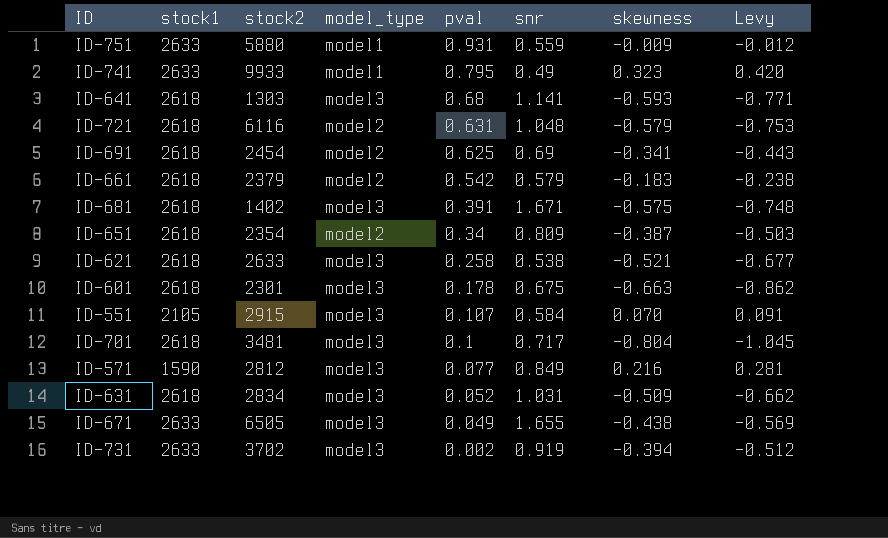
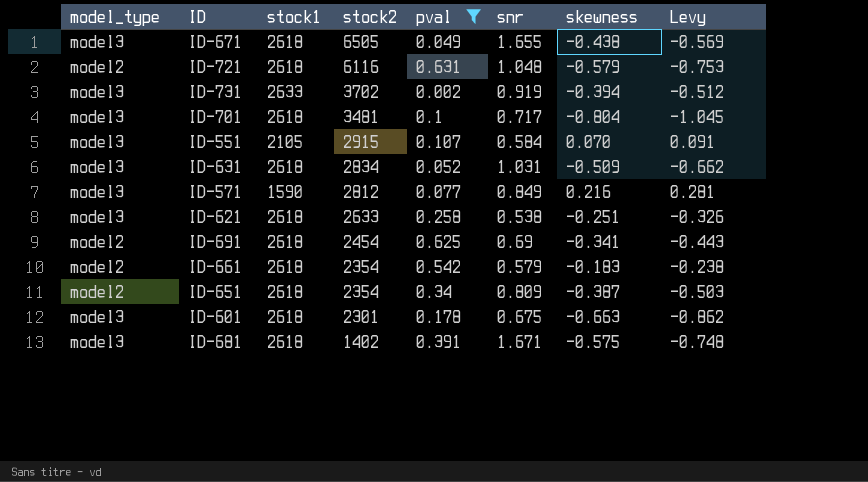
filter: none -> pval <= 0.631
row order: pval descending -> stock2 descending
column model_type | position: 4 -> 1
ID-671 | stock1: 2633 -> 2618
ID-621 | skewness: -0.521 -> -0.251
ID-621 | Levy: -0.677 -> -0.326
ID-661 | stock2: 2379 -> 2354

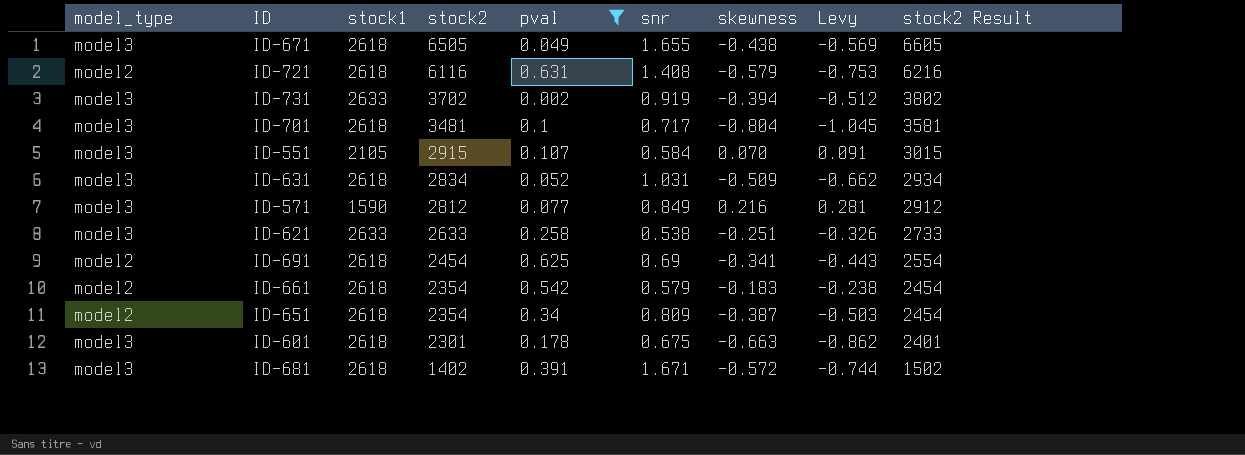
column stock2 Result | formula: none -> [stock2] + 100
ID-721 | snr: 1.048 -> 1.408
ID-621 | stock1: 2618 -> 2633
ID-681 | skewness: -0.575 -> -0.572
ID-681 | Levy: -0.748 -> -0.744

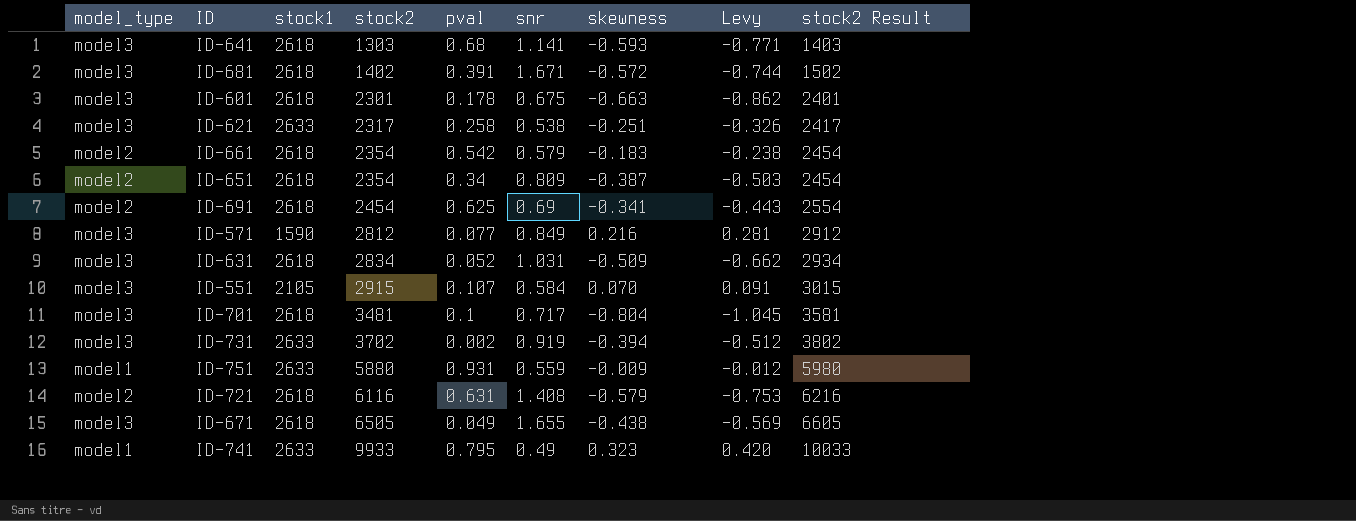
filter: pval <= 0.631 -> none
row order: stock2 descending -> stock2 ascending
ID-621 | stock2: 2633 -> 2317
ID-621 | stock2 Result: 2733 -> 2417

